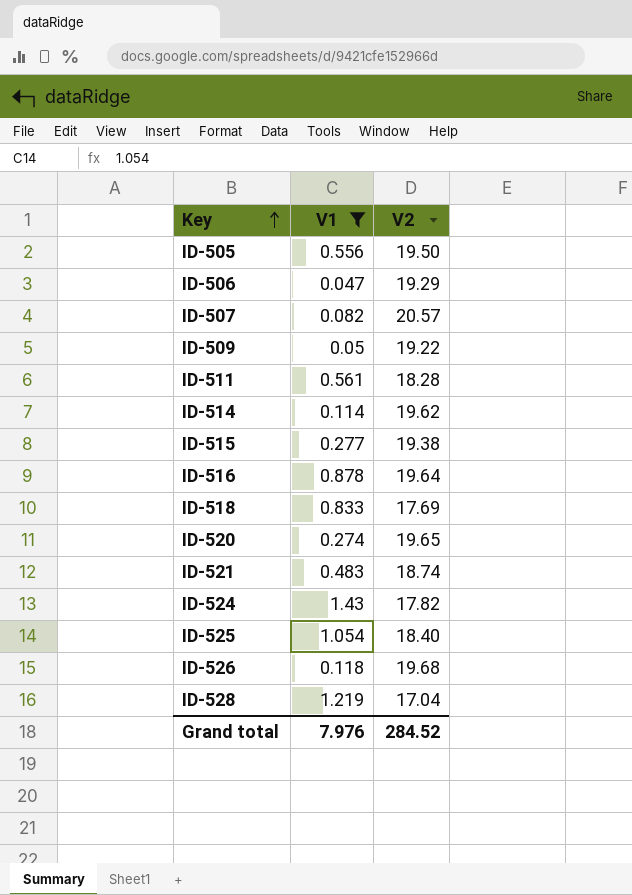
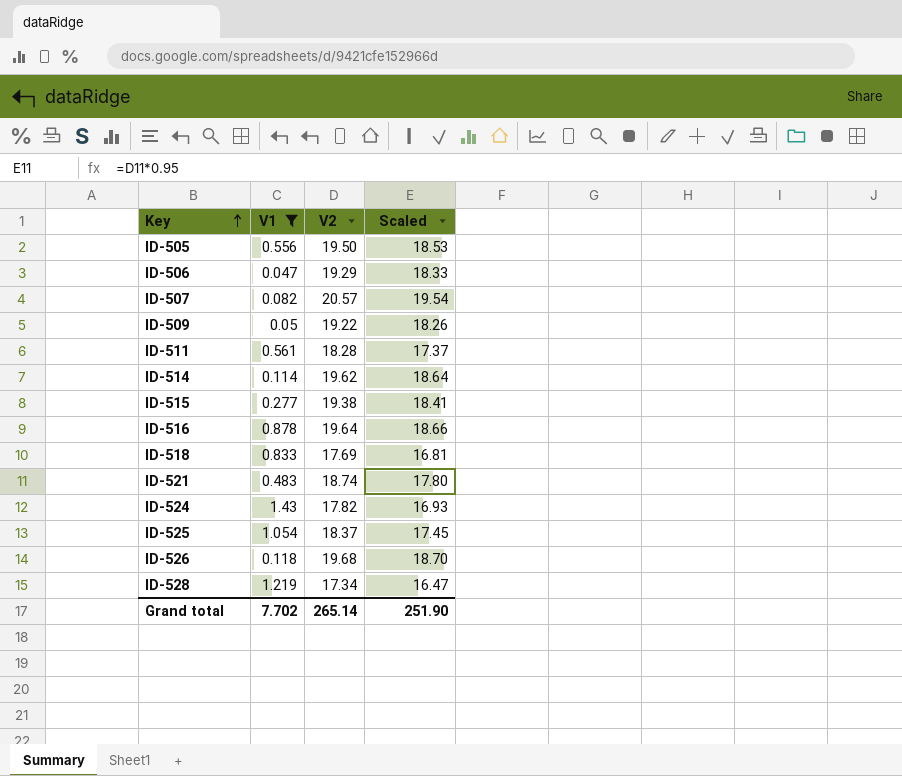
column Scaled | formula: none -> [V2] * 0.95
row ID-520: 0.274 | 19.65 -> none
ID-525 | V2: 18.40 -> 18.37
ID-528 | V2: 17.04 -> 17.34
Grand total | V1: 7.976 -> 7.702
Grand total | V2: 284.52 -> 265.14

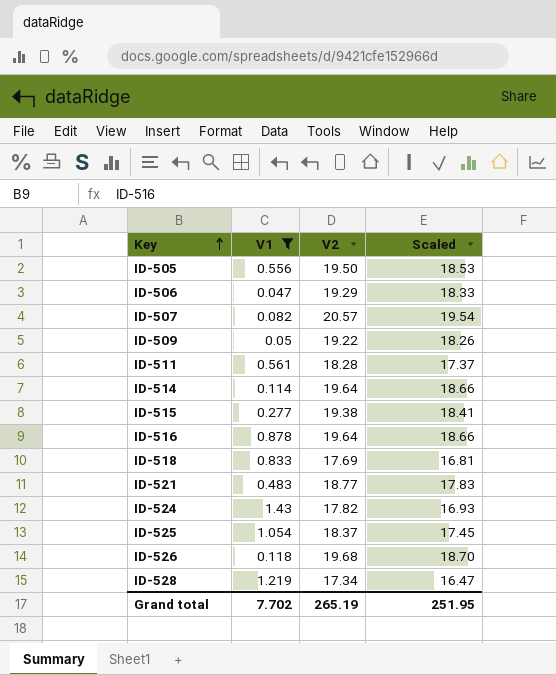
ID-514 | V2: 19.62 -> 19.64
ID-514 | Scaled: 18.64 -> 18.66
ID-521 | V2: 18.74 -> 18.77
ID-521 | Scaled: 17.80 -> 17.83
Grand total | V2: 265.14 -> 265.19
Grand total | Scaled: 251.90 -> 251.95

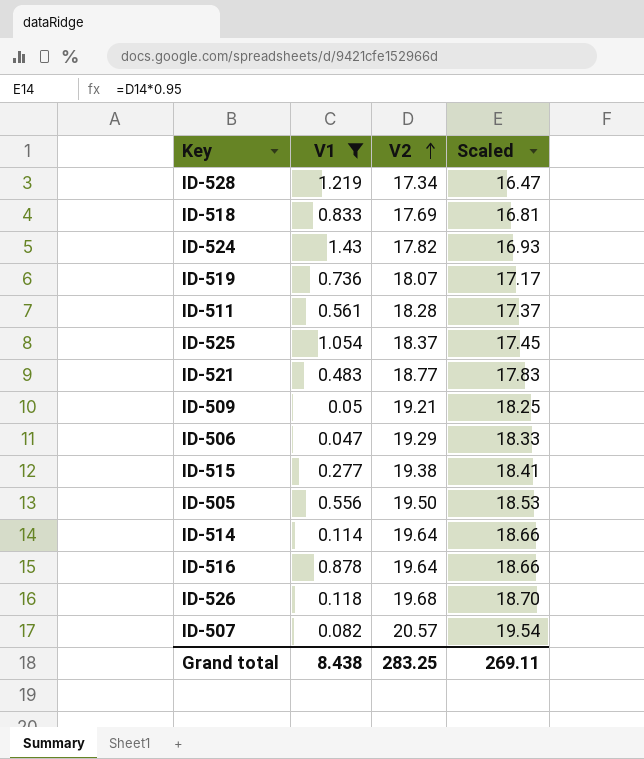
row order: Key ascending -> V2 ascending
row ID-519: none -> 0.736 | 18.07 | 17.17
ID-509 | V2: 19.22 -> 19.21
ID-509 | Scaled: 18.26 -> 18.25
Grand total | V1: 7.702 -> 8.438
Grand total | V2: 265.19 -> 283.25
Grand total | Scaled: 251.95 -> 269.11

